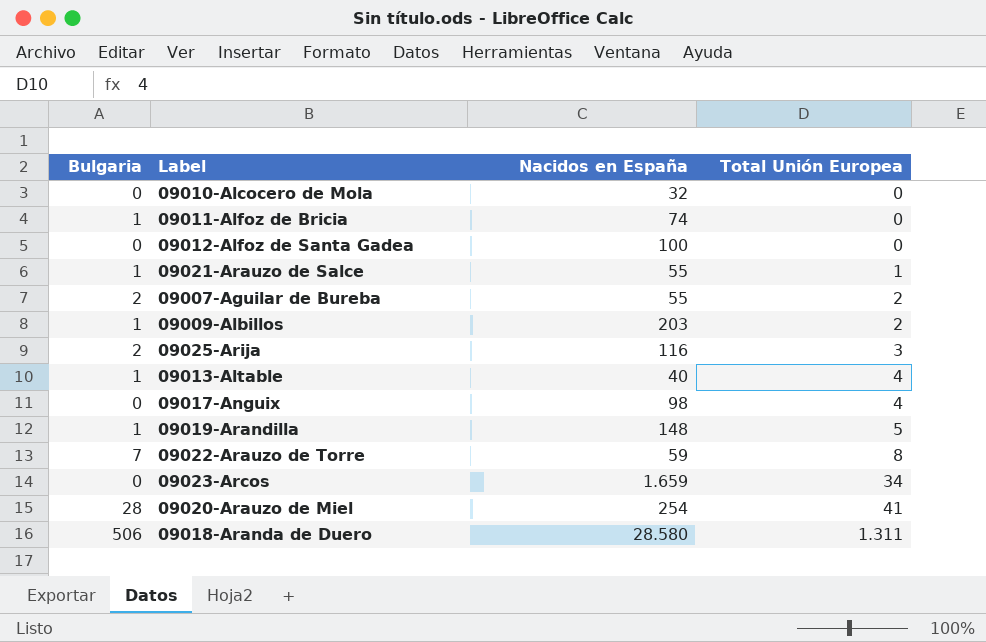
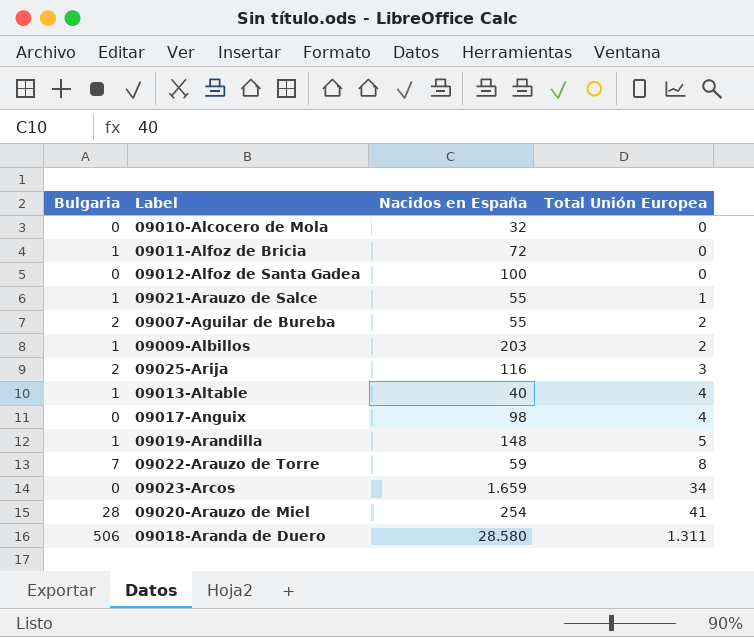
09011-Alfoz de Bricia | Nacidos en España: 74 -> 72

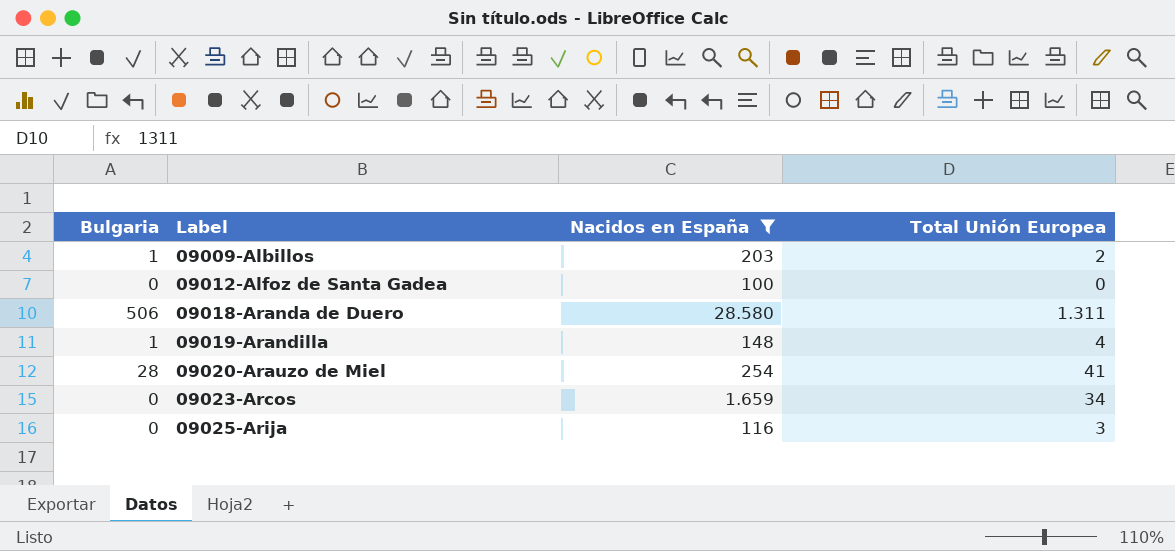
filter: none -> Nacidos en España >= 100
row order: Total Unión Europea ascending -> Label ascending
09019-Arandilla | Total Unión Europea: 5 -> 4
09025-Arija | Bulgaria: 2 -> 0

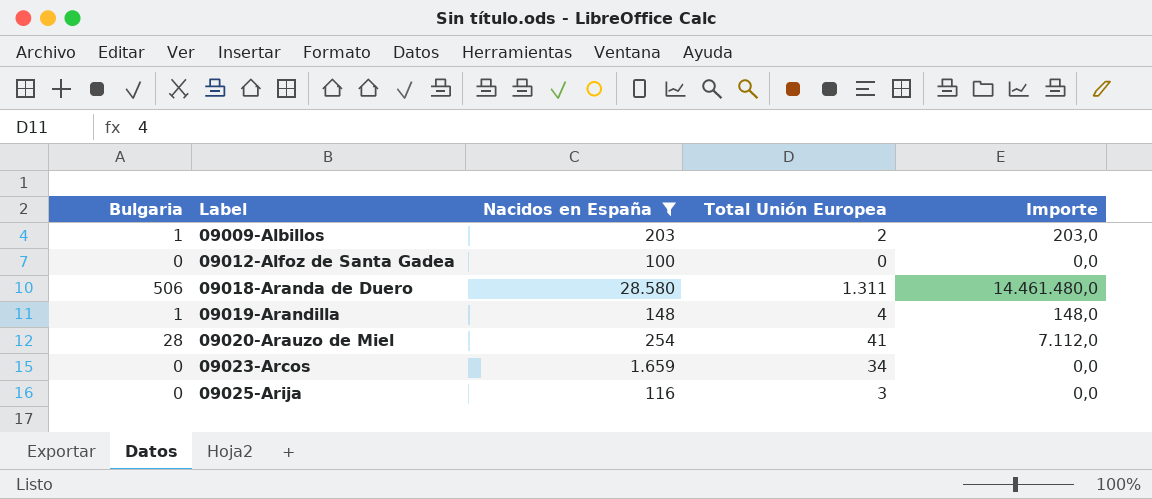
column Importe | formula: none -> [Bulgaria] * [Nacidos en España]

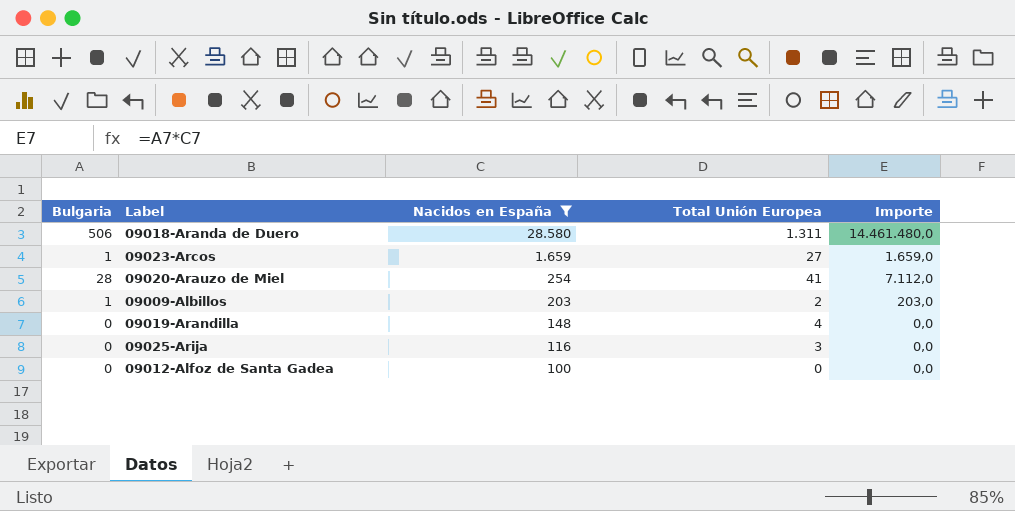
row order: Label ascending -> Nacidos en España descending
09023-Arcos | Bulgaria: 0 -> 1
09023-Arcos | Total Unión Europea: 34 -> 27
09023-Arcos | Importe: 0,0 -> 1.659,0
09019-Arandilla | Bulgaria: 1 -> 0
09019-Arandilla | Importe: 148,0 -> 0,0

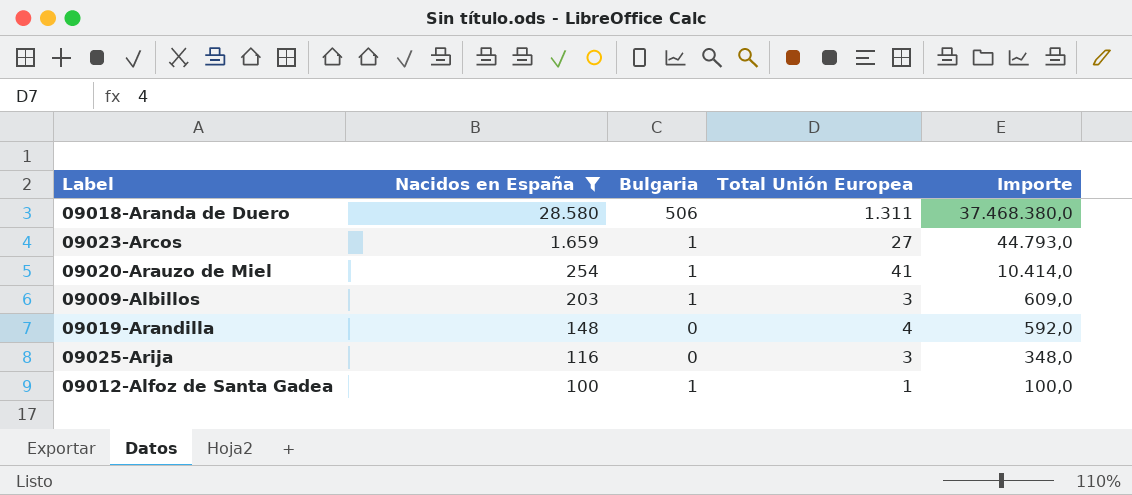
column Bulgaria | position: 1 -> 3
column Importe | formula: [Bulgaria] * [Nacidos en España] -> [Nacidos en España] * [Total Unión Europea]
09020-Arauzo de Miel | Bulgaria: 28 -> 1
09009-Albillos | Total Unión Europea: 2 -> 3
09012-Alfoz de Santa Gadea | Bulgaria: 0 -> 1
09012-Alfoz de Santa Gadea | Total Unión Europea: 0 -> 1

